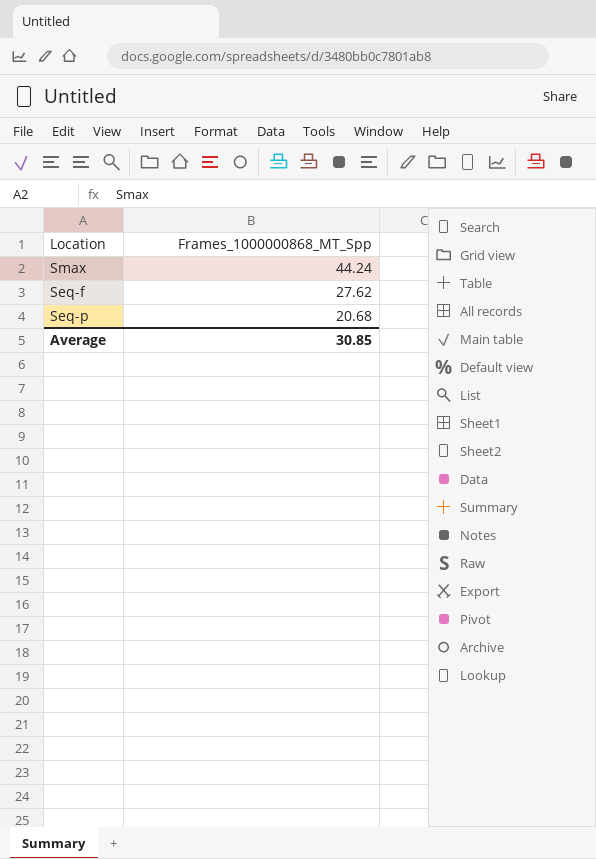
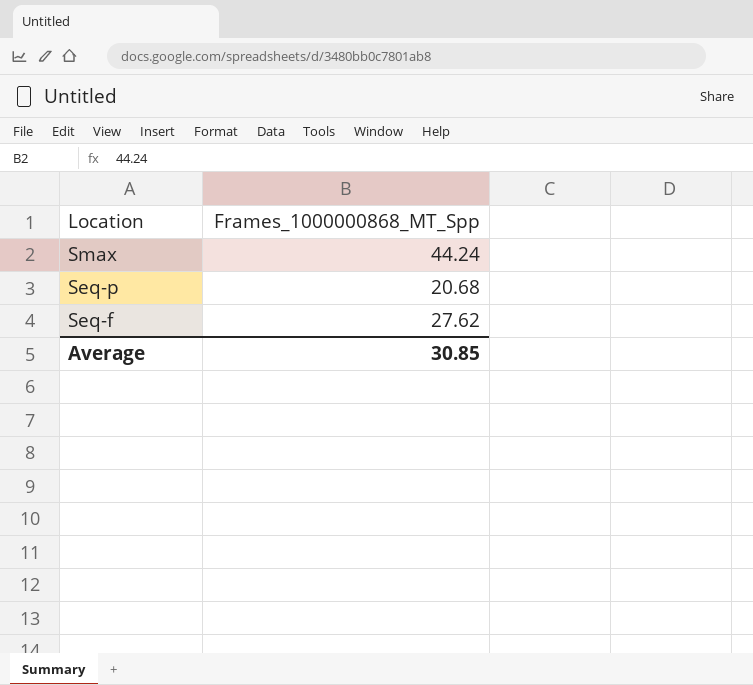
row order: Frames_1000000868_MT_Spp descending -> Location descending

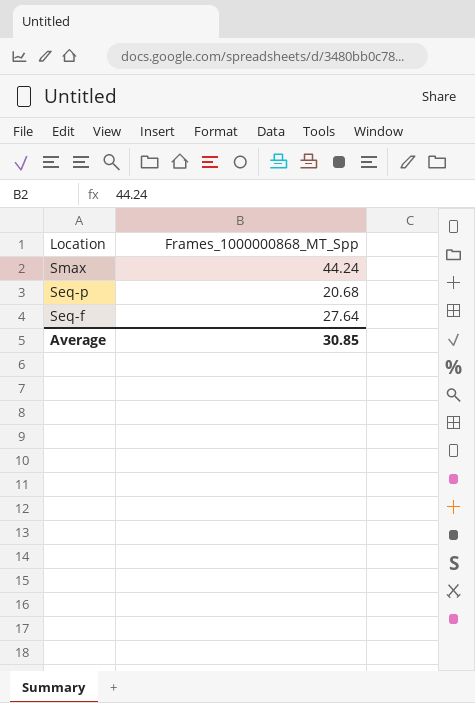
Seq-f | Frames_1000000868_MT_Spp: 27.62 -> 27.64

